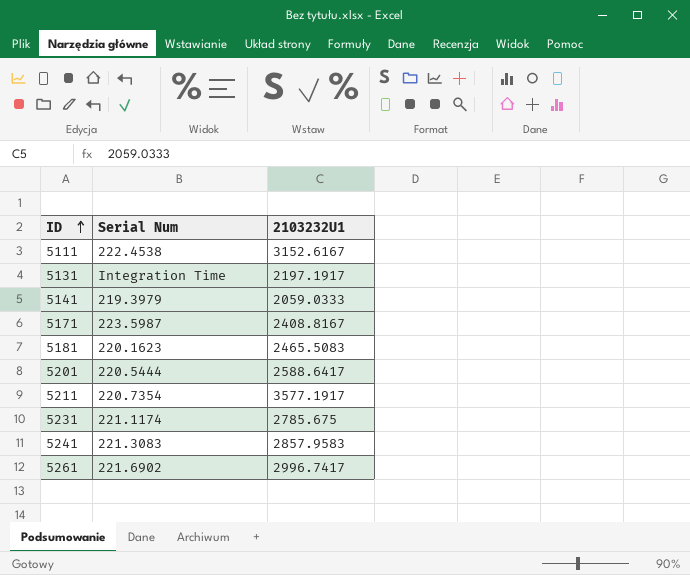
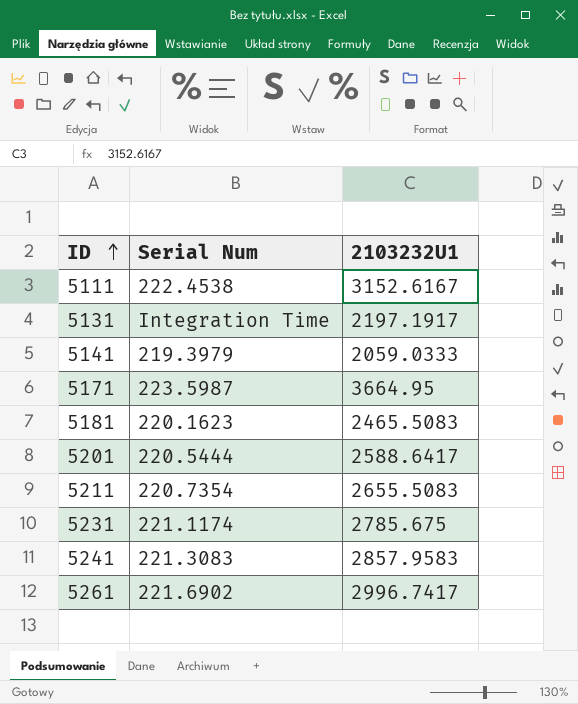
5171 | 2103232U1: 2408.8167 -> 3664.95
5211 | 2103232U1: 3577.1917 -> 2655.5083

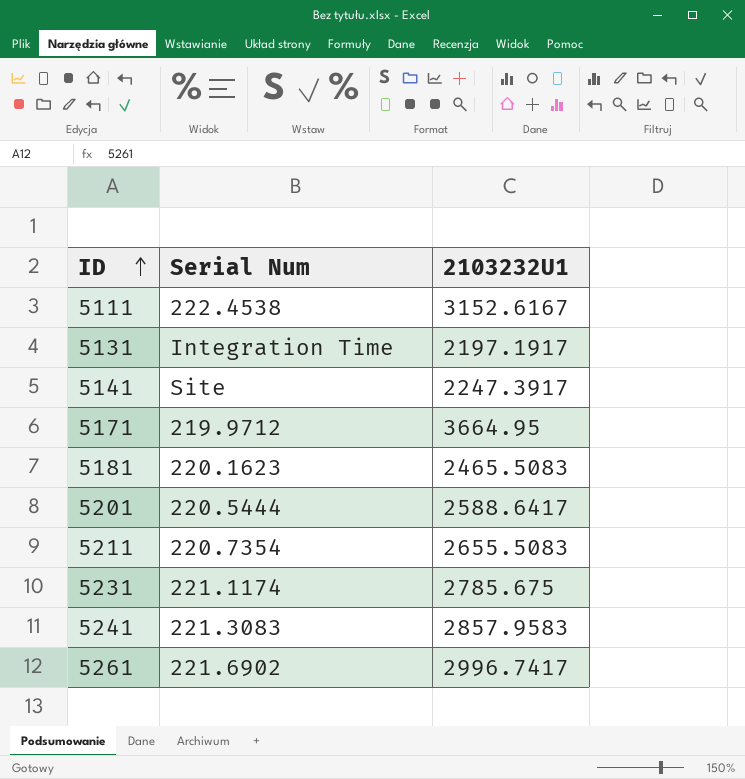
5141 | Serial Num: 219.3979 -> Site
5141 | 2103232U1: 2059.0333 -> 2247.3917
5171 | Serial Num: 223.5987 -> 219.9712

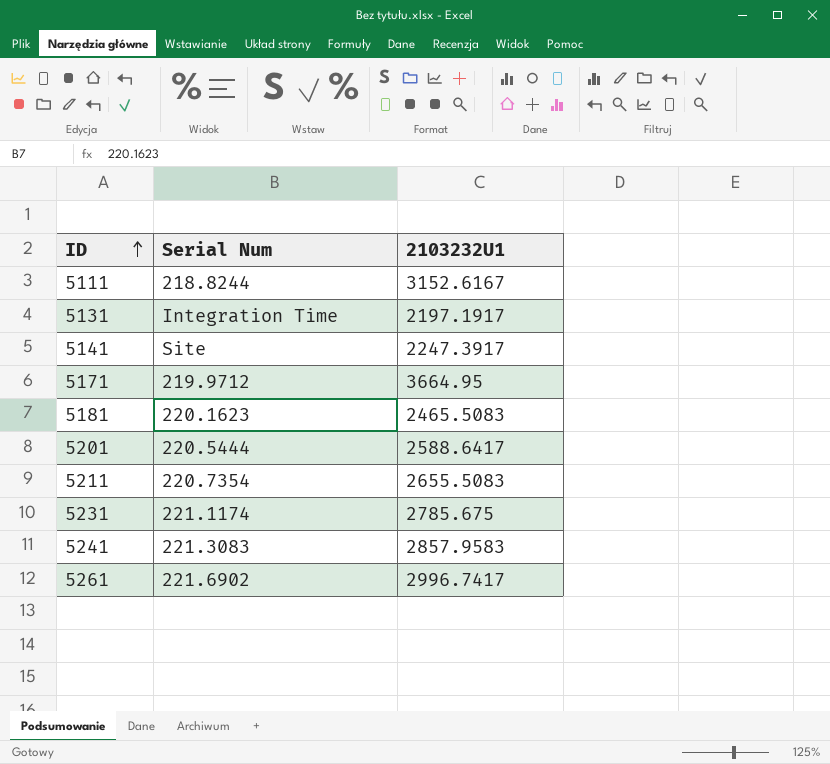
5111 | Serial Num: 222.4538 -> 218.8244

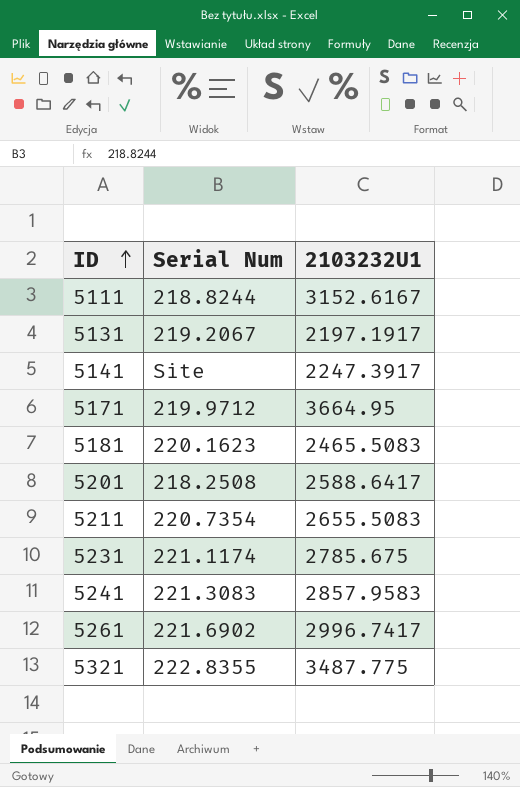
5131 | Serial Num: Integration Time -> 219.2067
5201 | Serial Num: 220.5444 -> 218.2508
row 5321: none -> 222.8355 | 3487.775

